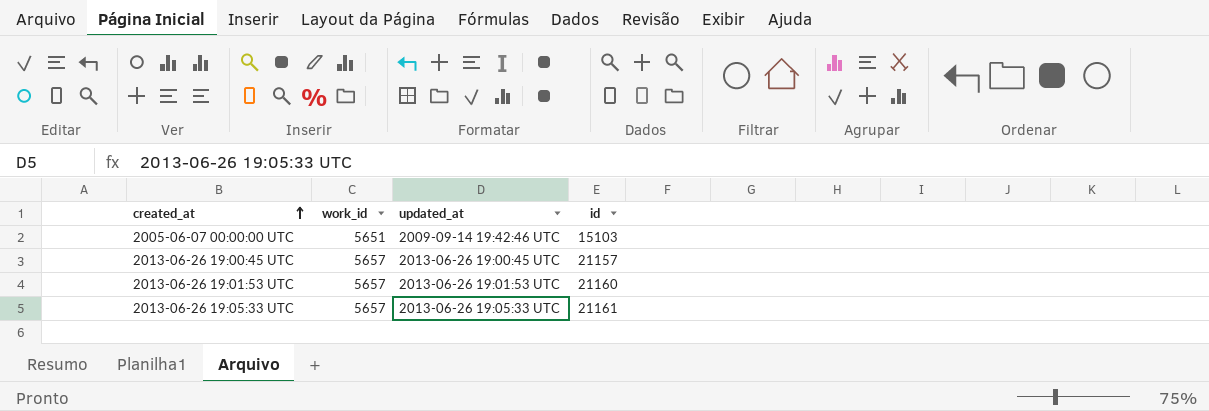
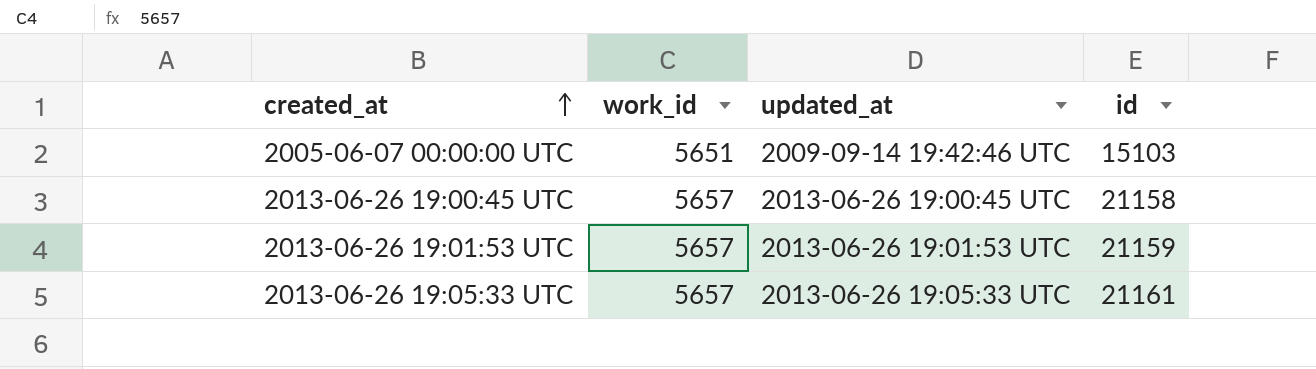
2013-06-26 19:00:45 UTC | id: 21157 -> 21158
2013-06-26 19:01:53 UTC | id: 21160 -> 21159

